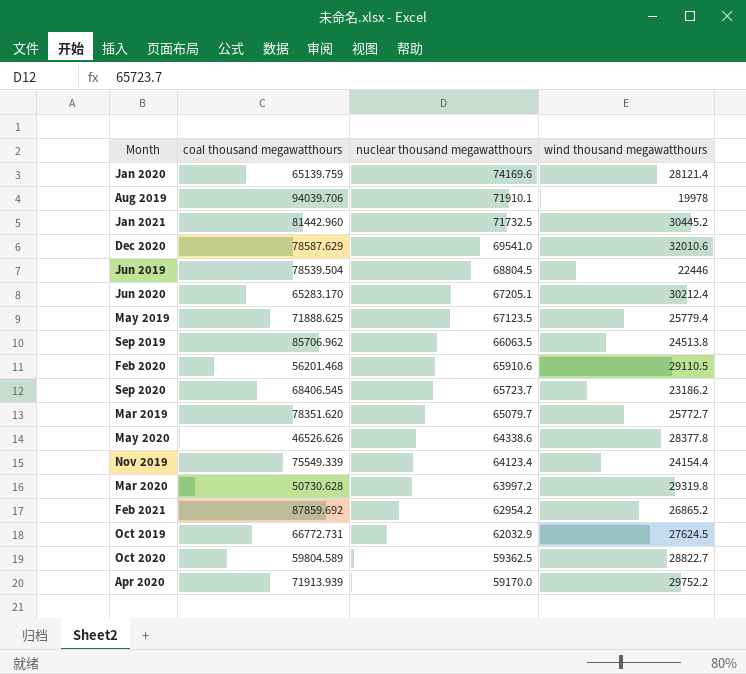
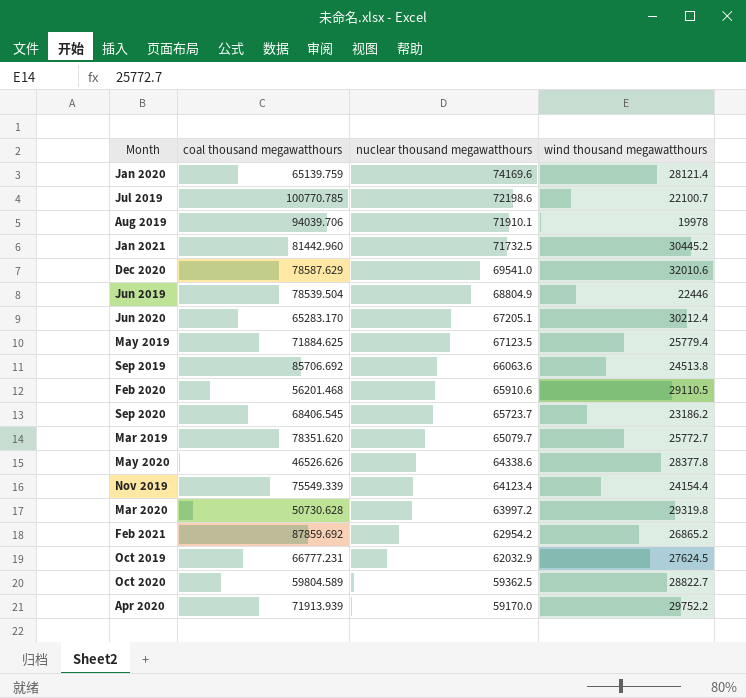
row Jul 2019: none -> 100770.785 | 72198.6 | 22100.7
Jun 2019 | nuclear thousand megawatthours: 68804.5 -> 68804.9
May 2019 | coal thousand megawatthours: 71888.625 -> 71884.625
Sep 2019 | coal thousand megawatthours: 85706.962 -> 85706.692
Sep 2019 | nuclear thousand megawatthours: 66063.5 -> 66063.6
Oct 2019 | coal thousand megawatthours: 66772.731 -> 66777.231

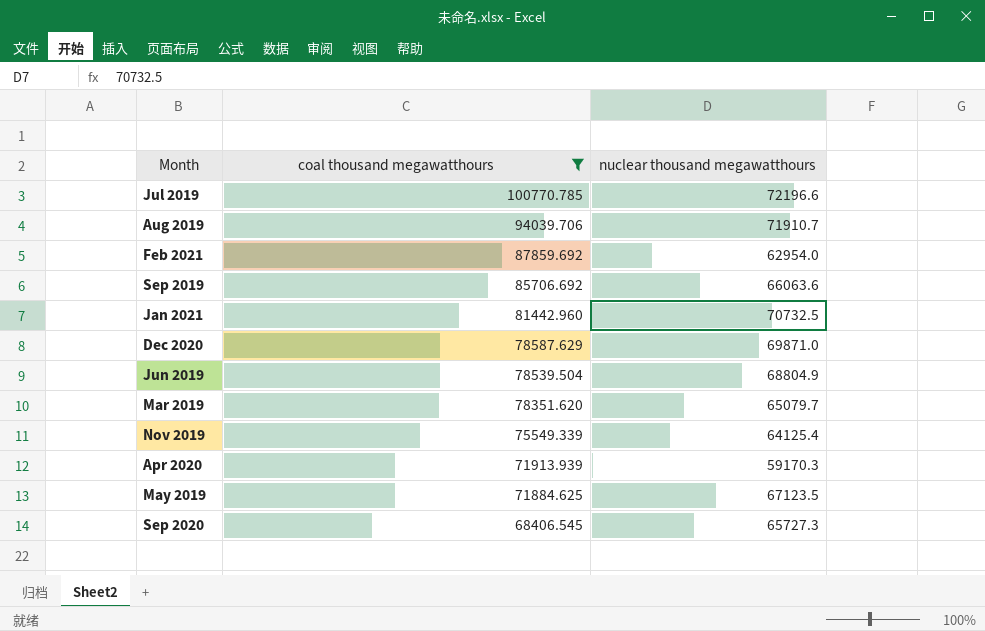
filter: none -> coal thousand megawatthours >= 68406.545
row order: nuclear thousand megawatthours descending -> coal thousand megawatthours descending
column wind thousand megawatthours | position: 4 -> none
Jul 2019 | nuclear thousand megawatthours: 72198.6 -> 72196.6
Aug 2019 | nuclear thousand megawatthours: 71910.1 -> 71910.7
Feb 2021 | nuclear thousand megawatthours: 62954.2 -> 62954.0
Jan 2021 | nuclear thousand megawatthours: 71732.5 -> 70732.5
Dec 2020 | nuclear thousand megawatthours: 69541.0 -> 69871.0
Nov 2019 | nuclear thousand megawatthours: 64123.4 -> 64125.4
Apr 2020 | nuclear thousand megawatthours: 59170.0 -> 59170.3
Sep 2020 | nuclear thousand megawatthours: 65723.7 -> 65727.3

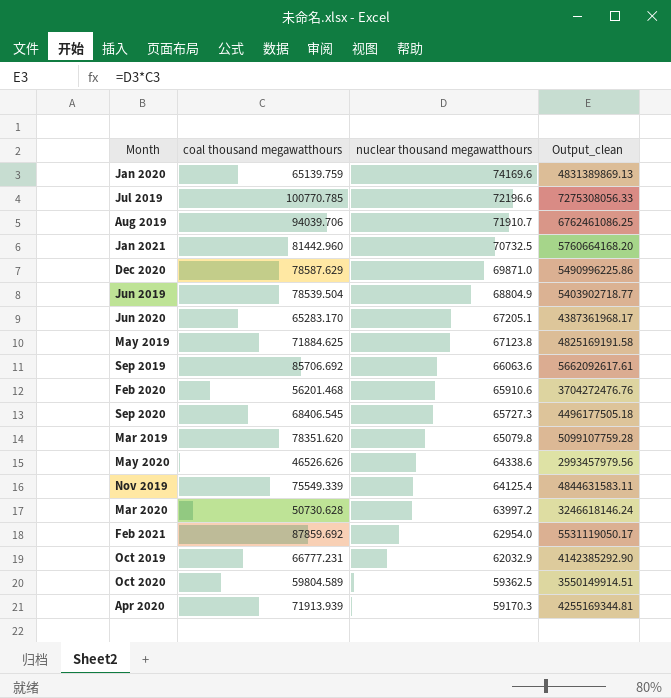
filter: coal thousand megawatthours >= 68406.545 -> none
row order: coal thousand megawatthours descending -> nuclear thousand megawatthours descending
column Output_clean | formula: none -> [coal thousand megawatthours] * [nuclear thousand megawatthours]
May 2019 | nuclear thousand megawatthours: 67123.5 -> 67123.8
Mar 2019 | nuclear thousand megawatthours: 65079.7 -> 65079.8

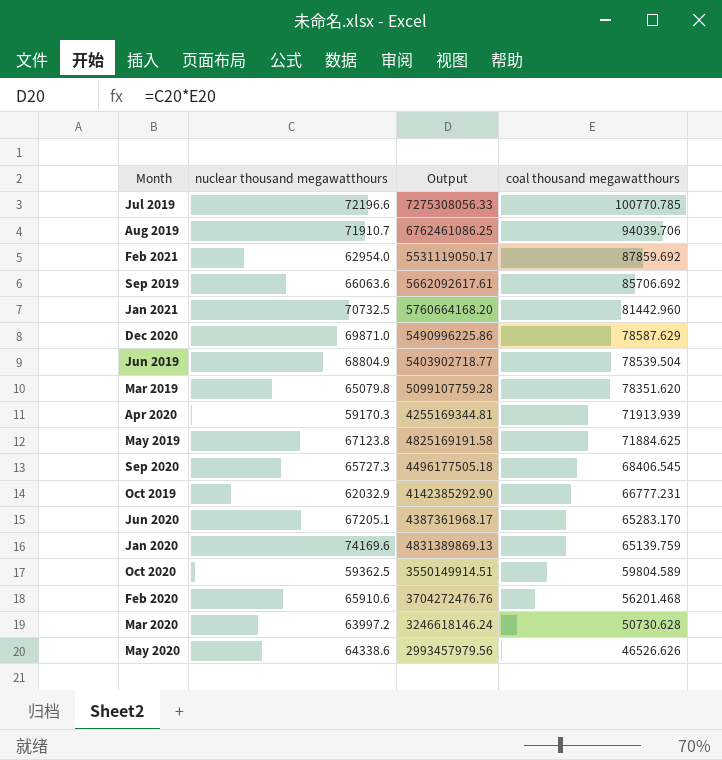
row order: nuclear thousand megawatthours descending -> coal thousand megawatthours descending
column name: Output_clean -> Output
column coal thousand megawatthours | position: 2 -> 4
row Nov 2019: 75549.339 | 64125.4 | 4844631583.11 -> none

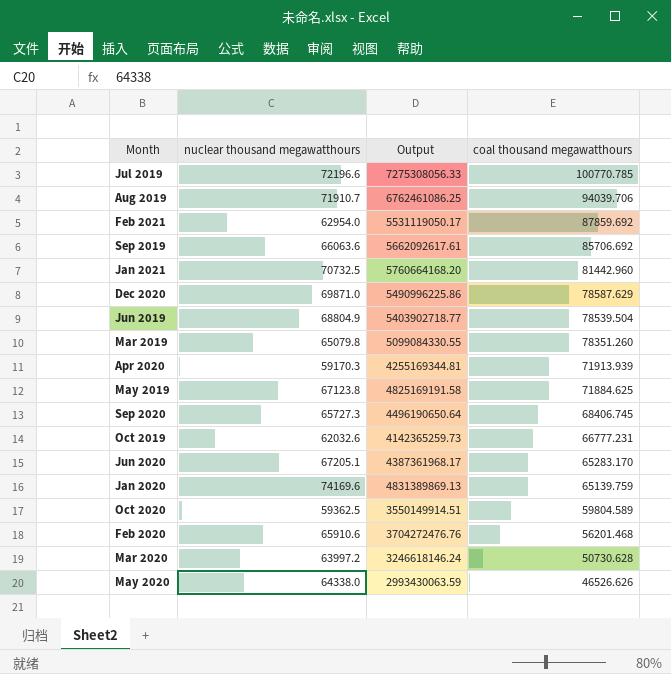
Mar 2019 | Output: 5099107759.28 -> 5099084330.55
Mar 2019 | coal thousand megawatthours: 78351.620 -> 78351.260
Sep 2020 | Output: 4496177505.18 -> 4496190650.64
Sep 2020 | coal thousand megawatthours: 68406.545 -> 68406.745
Oct 2019 | nuclear thousand megawatthours: 62032.9 -> 62032.6
Oct 2019 | Output: 4142385292.90 -> 4142365259.73
May 2020 | nuclear thousand megawatthours: 64338.6 -> 64338.0
May 2020 | Output: 2993457979.56 -> 2993430063.59

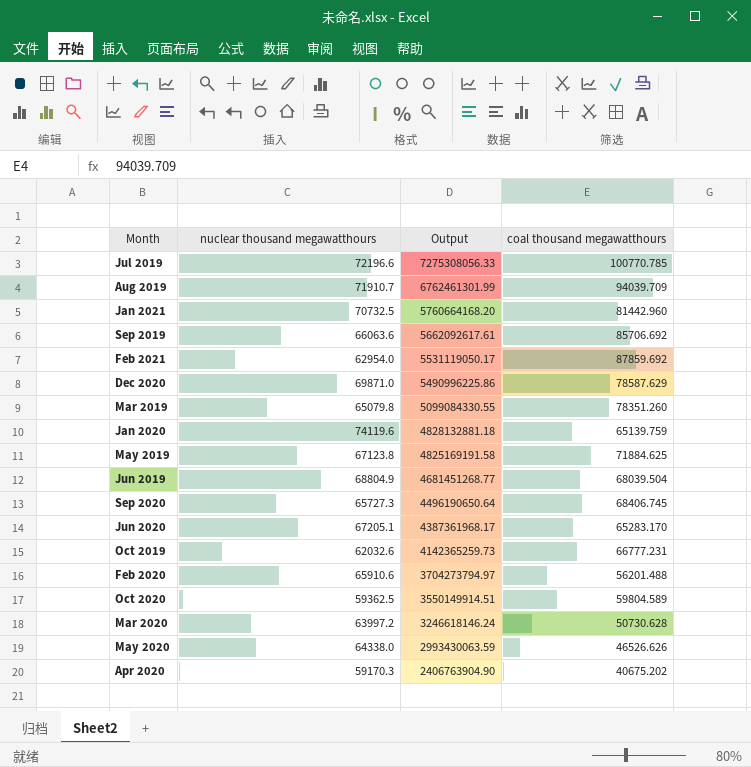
row order: coal thousand megawatthours descending -> Output descending
Aug 2019 | Output: 6762461086.25 -> 6762461301.99
Aug 2019 | coal thousand megawatthours: 94039.706 -> 94039.709
Jan 2020 | nuclear thousand megawatthours: 74169.6 -> 74119.6
Jan 2020 | Output: 4831389869.13 -> 4828132881.18
Jun 2019 | Output: 5403902718.77 -> 4681451268.77
Jun 2019 | coal thousand megawatthours: 78539.504 -> 68039.504
Feb 2020 | Output: 3704272476.76 -> 3704273794.97
Feb 2020 | coal thousand megawatthours: 56201.468 -> 56201.488
Apr 2020 | Output: 4255169344.81 -> 2406763904.90
Apr 2020 | coal thousand megawatthours: 71913.939 -> 40675.202

